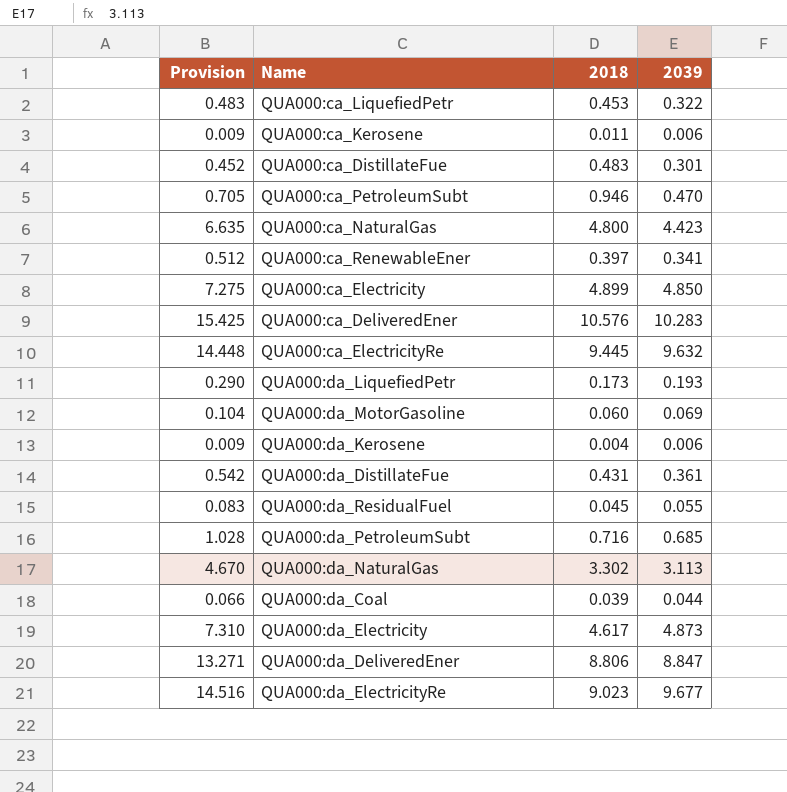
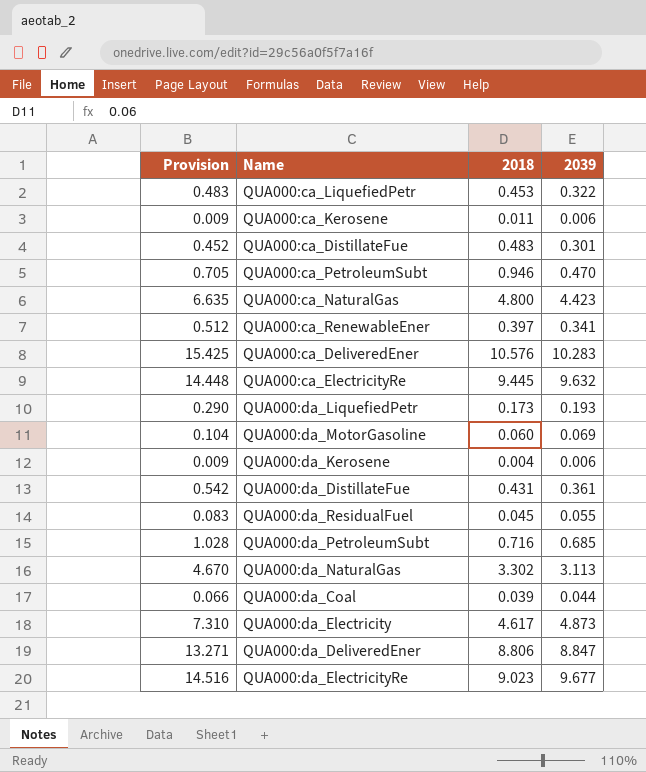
row QUA000:ca_Electricity: 7.275 | 4.899 | 4.850 -> none

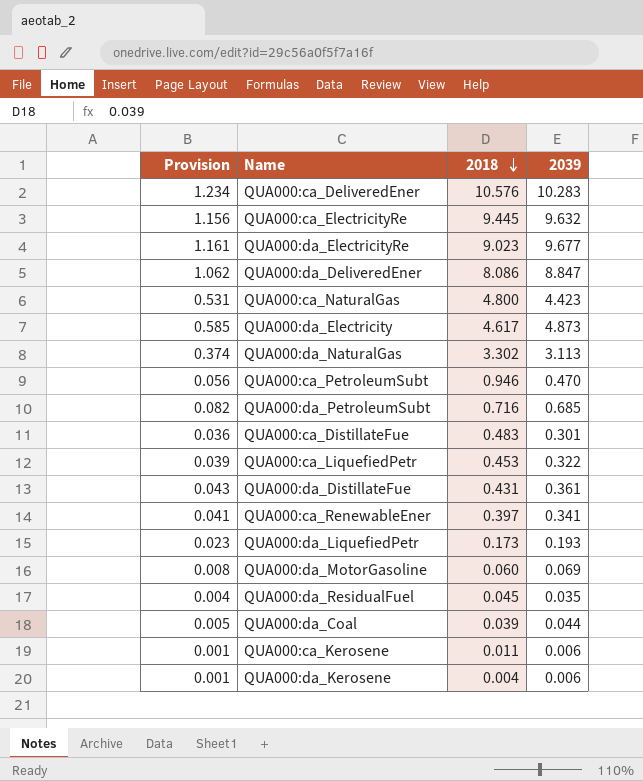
row order: none -> 2018 descending
column Provision | formula: [2039] * 1.5 -> [2039] * 0.12
QUA000:da_DeliveredEner | 2018: 8.806 -> 8.086
QUA000:da_ResidualFuel | 2039: 0.055 -> 0.035

